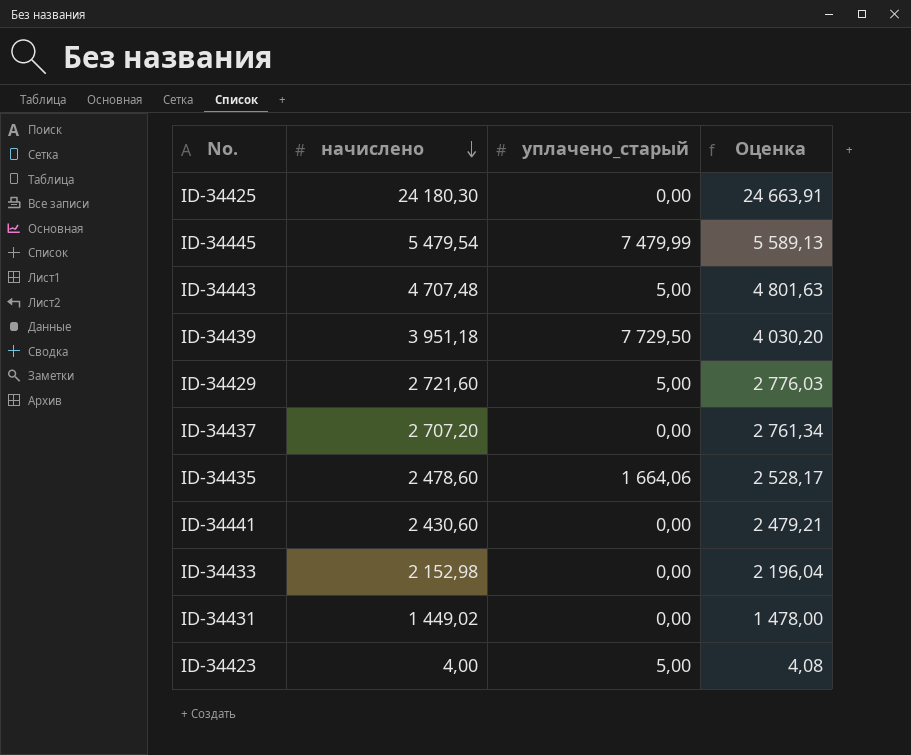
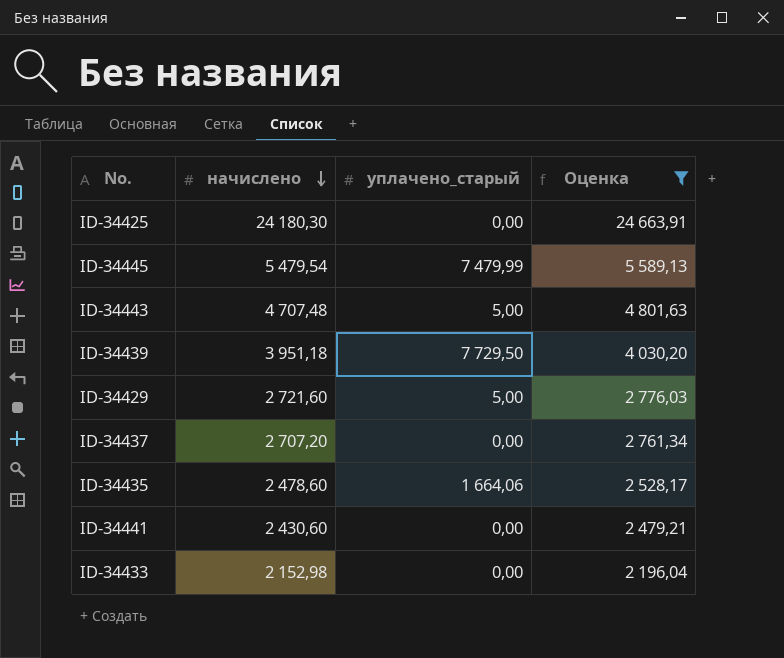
filter: none -> Оценка >= 2 196,04

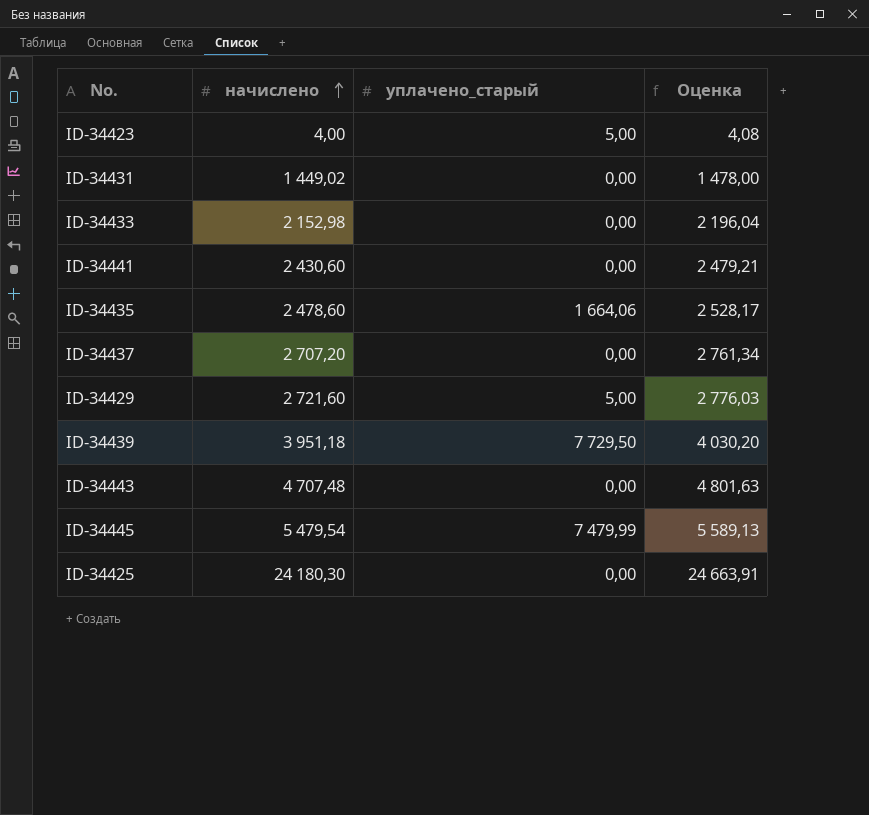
filter: Оценка >= 2 196,04 -> none
row order: начислено descending -> начислено ascending
ID-34443 | уплачено_старый: 5,00 -> 0,00

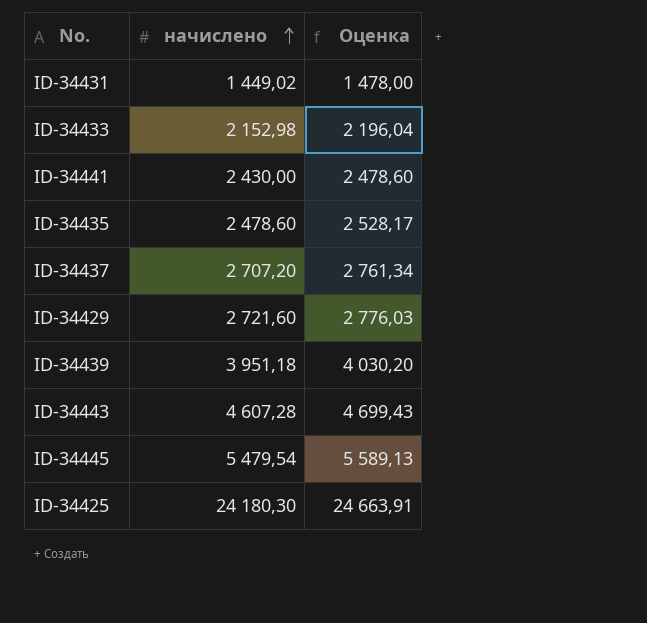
column уплачено_старый | position: 3 -> none
row ID-34423: 4,00 | 5,00 | 4,08 -> none
ID-34441 | начислено: 2 430,60 -> 2 430,00
ID-34441 | Оценка: 2 479,21 -> 2 478,60
ID-34443 | начислено: 4 707,48 -> 4 607,28
ID-34443 | Оценка: 4 801,63 -> 4 699,43

